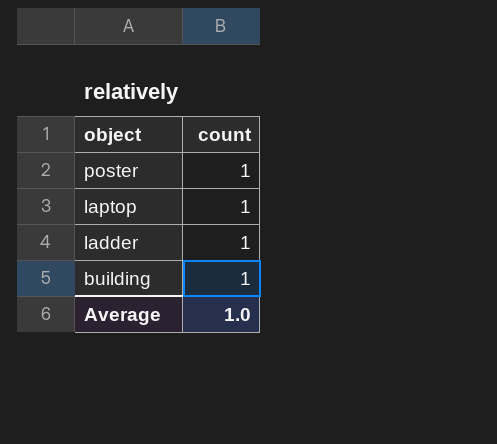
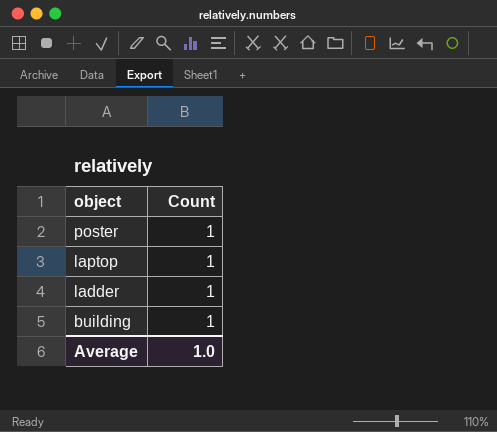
column name: count -> Count

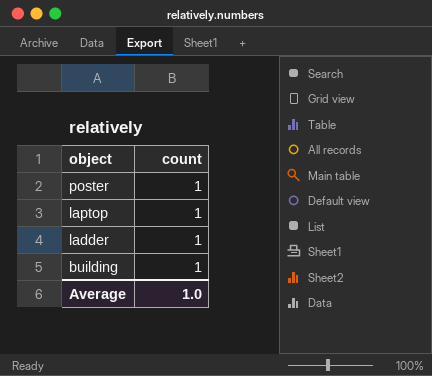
column name: Count -> count

